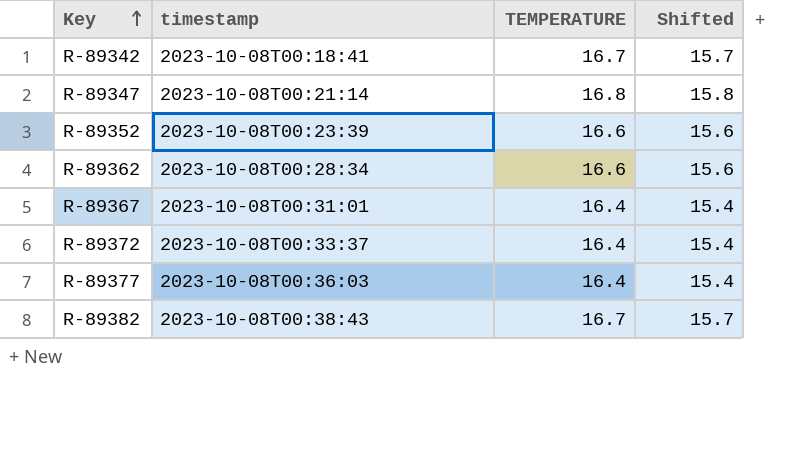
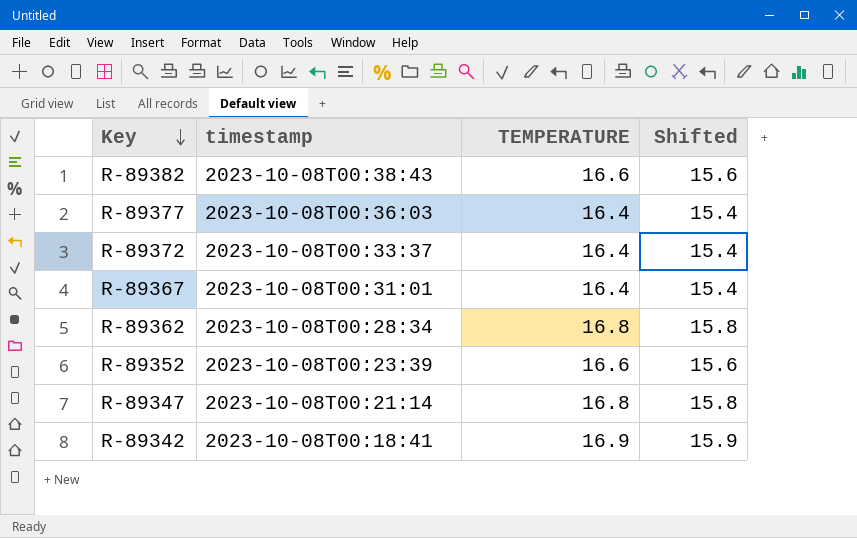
row order: Key ascending -> Key descending
R-89382 | TEMPERATURE: 16.7 -> 16.6
R-89382 | Shifted: 15.7 -> 15.6
R-89362 | TEMPERATURE: 16.6 -> 16.8
R-89362 | Shifted: 15.6 -> 15.8
R-89342 | TEMPERATURE: 16.7 -> 16.9
R-89342 | Shifted: 15.7 -> 15.9

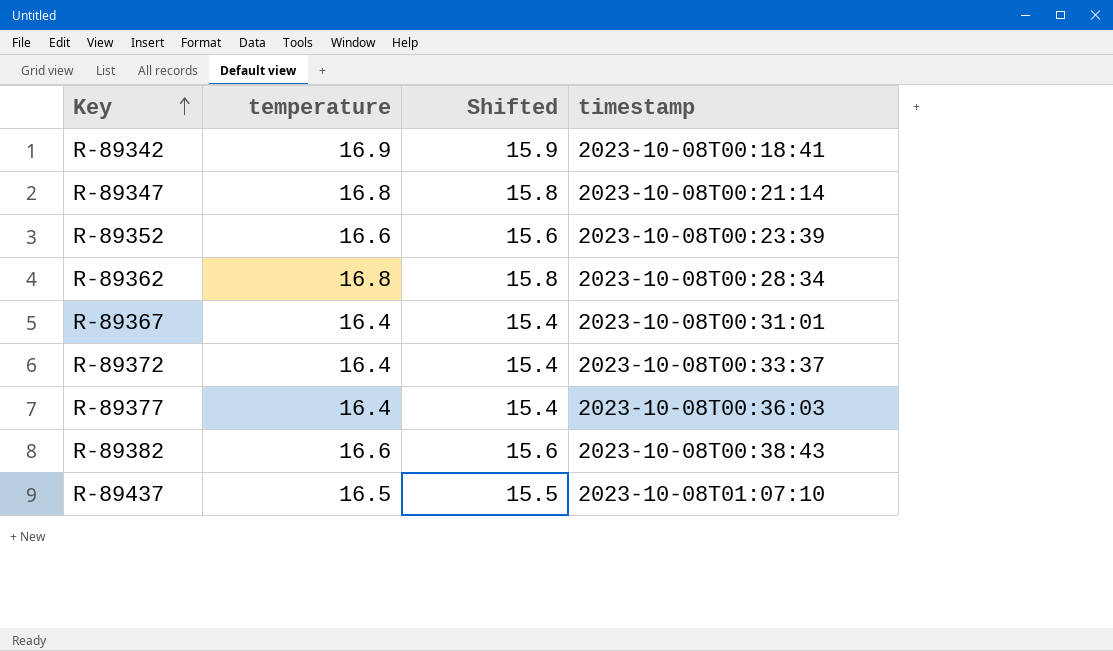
row order: Key descending -> Key ascending
column name: TEMPERATURE -> temperature
column timestamp | position: 2 -> 4
row R-89437: none -> 16.5 | 15.5 | 2023-10-08T01:07:10

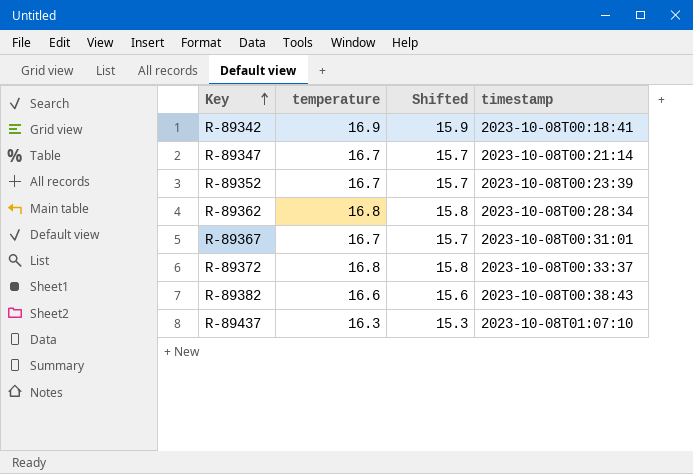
row R-89377: 16.4 | 15.4 | 2023-10-08T00:36:03 -> none
R-89347 | temperature: 16.8 -> 16.7
R-89347 | Shifted: 15.8 -> 15.7
R-89352 | temperature: 16.6 -> 16.7
R-89352 | Shifted: 15.6 -> 15.7
R-89367 | temperature: 16.4 -> 16.7
R-89367 | Shifted: 15.4 -> 15.7
R-89372 | temperature: 16.4 -> 16.8
R-89372 | Shifted: 15.4 -> 15.8
R-89437 | temperature: 16.5 -> 16.3
R-89437 | Shifted: 15.5 -> 15.3

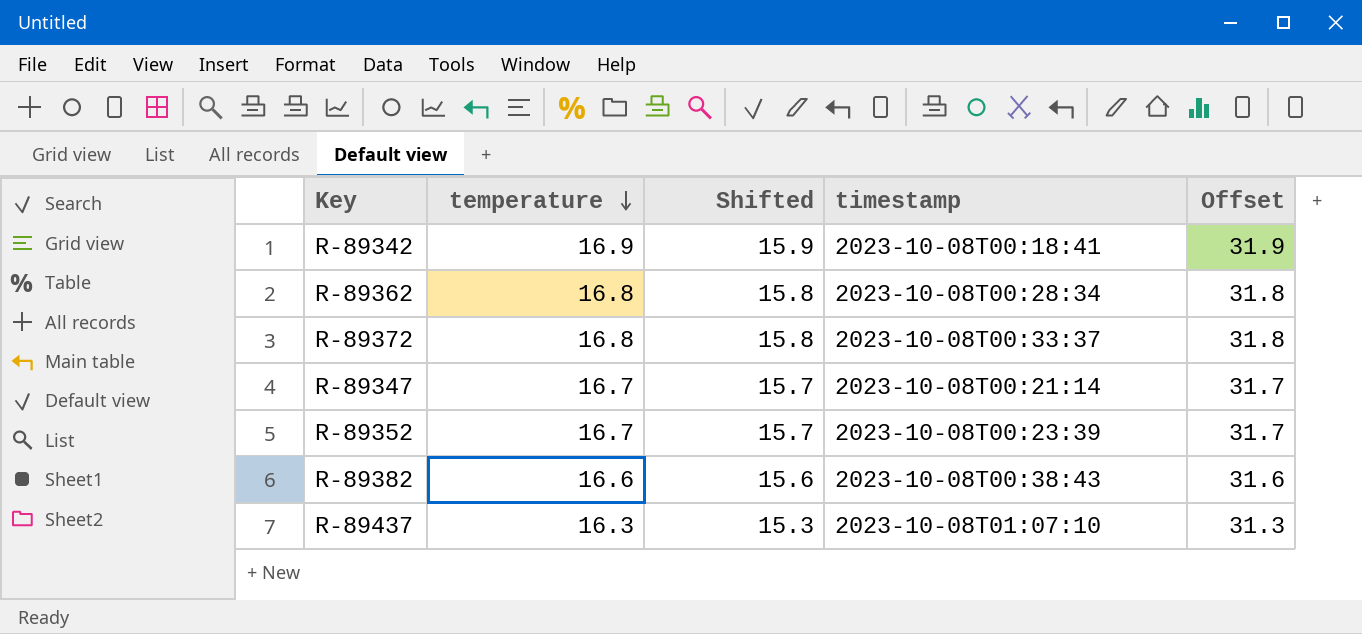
row order: Key ascending -> temperature descending
column Offset | formula: none -> [temperature] + 15
row R-89367: 16.7 | 15.7 | 2023-10-08T00:31:01 -> none

